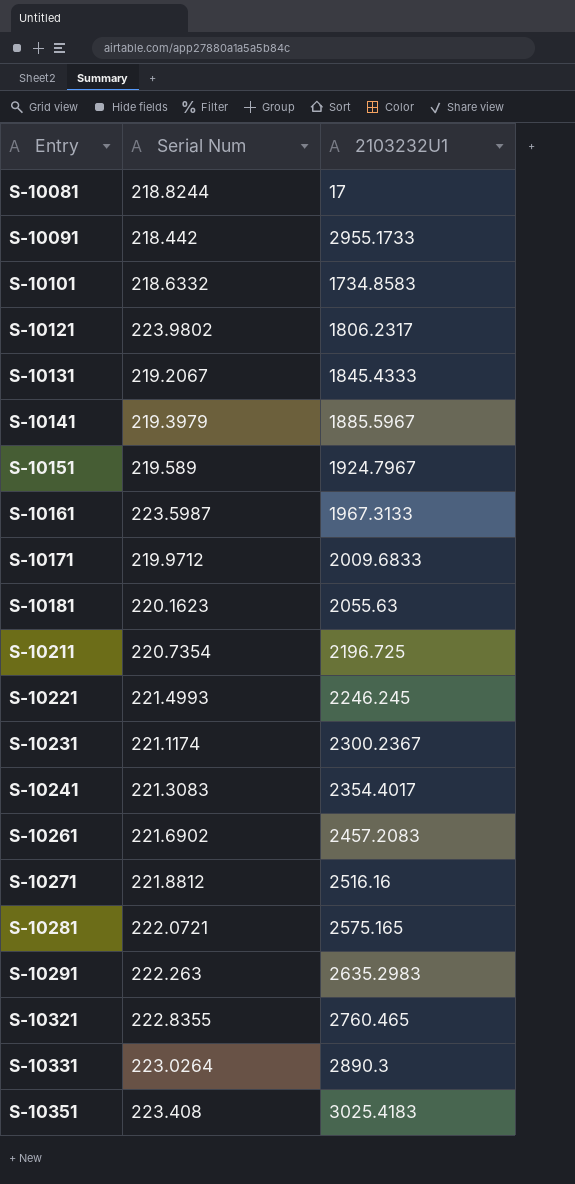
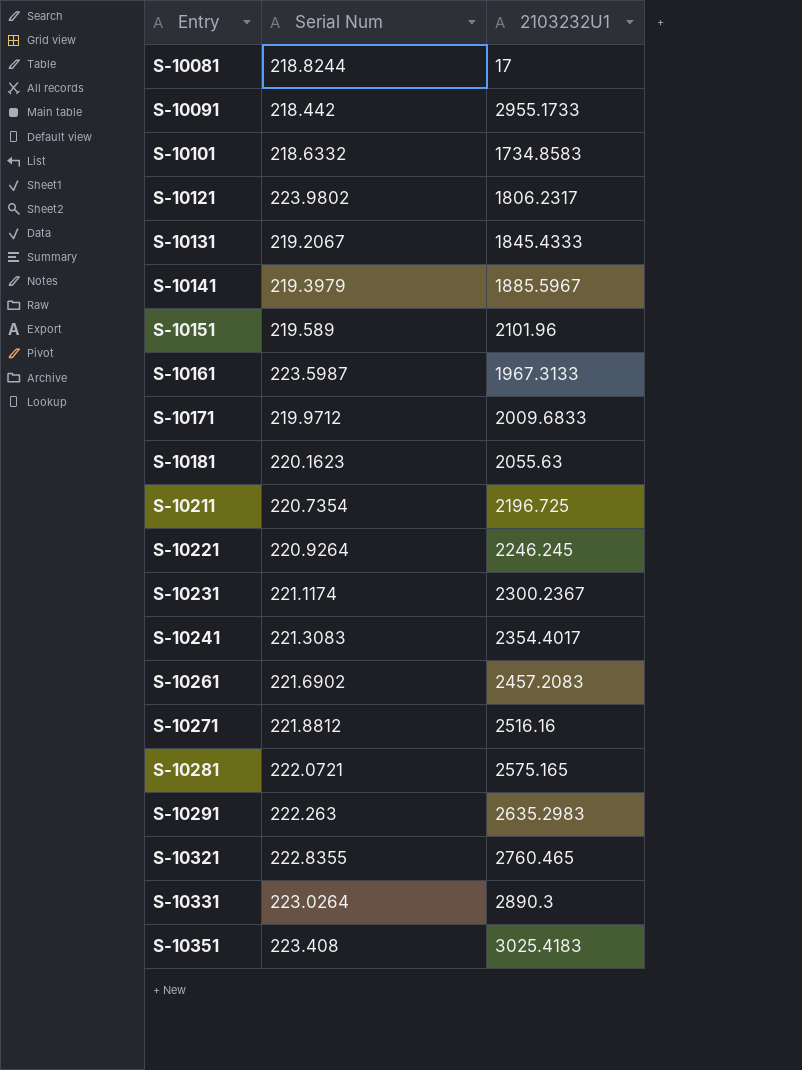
S-10151 | 2103232U1: 1924.7967 -> 2101.96
S-10221 | Serial Num: 221.4993 -> 220.9264

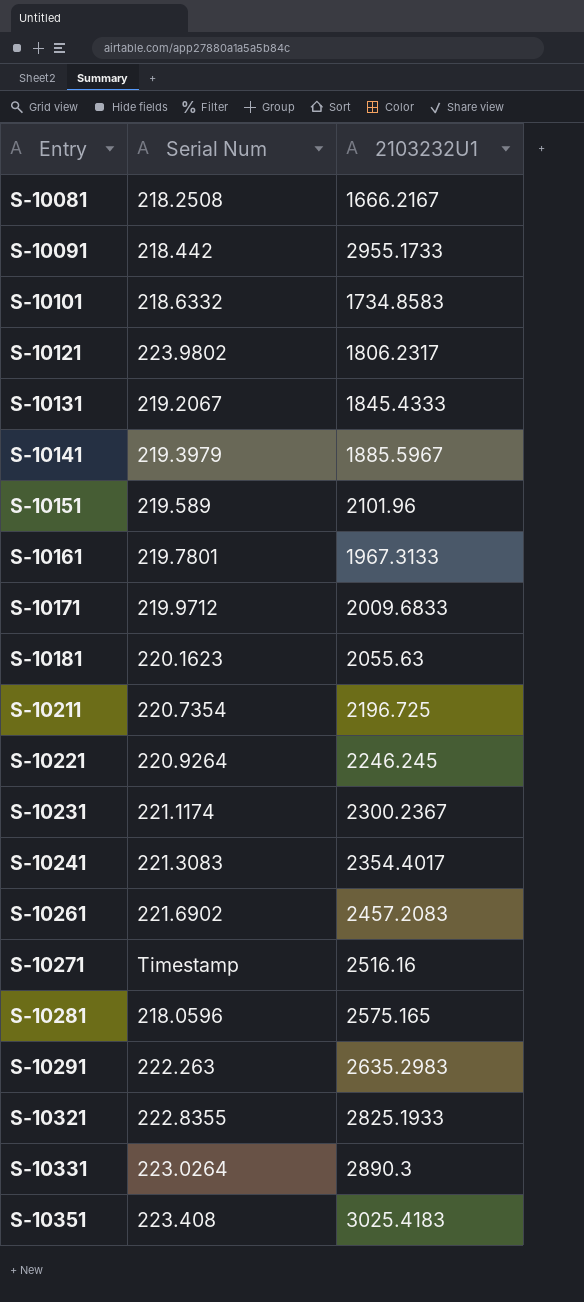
S-10081 | Serial Num: 218.8244 -> 218.2508
S-10081 | 2103232U1: 17 -> 1666.2167
S-10161 | Serial Num: 223.5987 -> 219.7801
S-10271 | Serial Num: 221.8812 -> Timestamp
S-10281 | Serial Num: 222.0721 -> 218.0596
S-10321 | 2103232U1: 2760.465 -> 2825.1933

